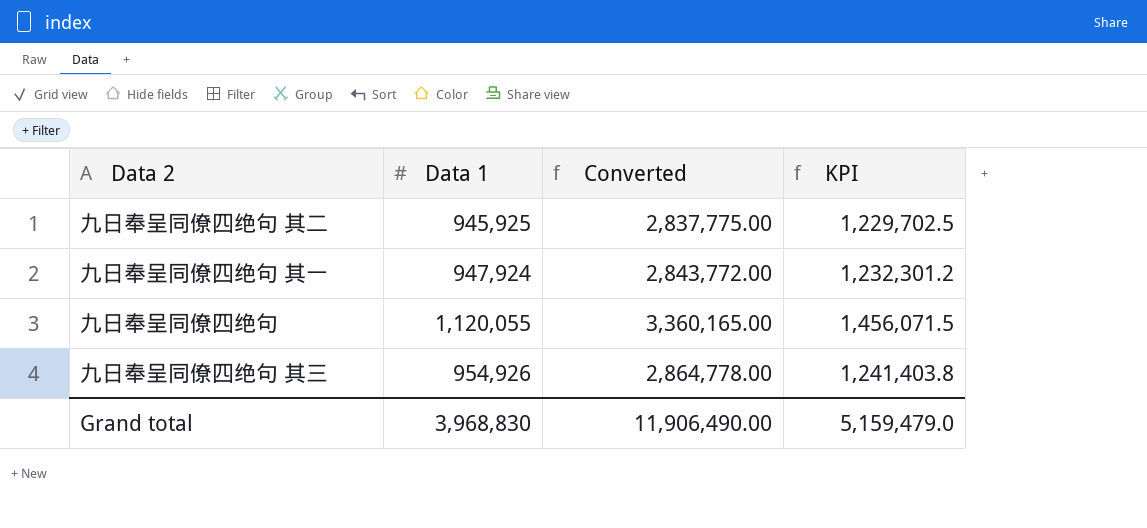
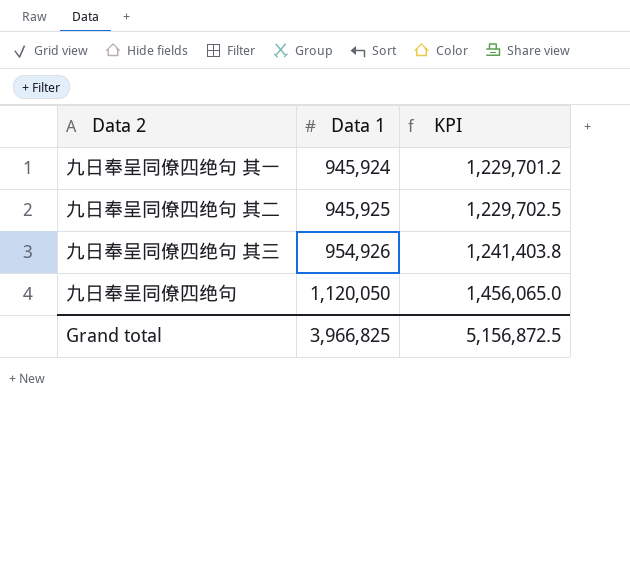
row order: none -> Data 1 ascending
column Converted | formula: [Data 1] * 3 -> none
九日奉呈同僚四绝句 其一 | Data 1: 947,924 -> 945,924
九日奉呈同僚四绝句 其一 | KPI: 1,232,301.2 -> 1,229,701.2
九日奉呈同僚四绝句 | Data 1: 1,120,055 -> 1,120,050
九日奉呈同僚四绝句 | KPI: 1,456,071.5 -> 1,456,065.0
Grand total | Data 1: 3,968,830 -> 3,966,825
Grand total | KPI: 5,159,479.0 -> 5,156,872.5

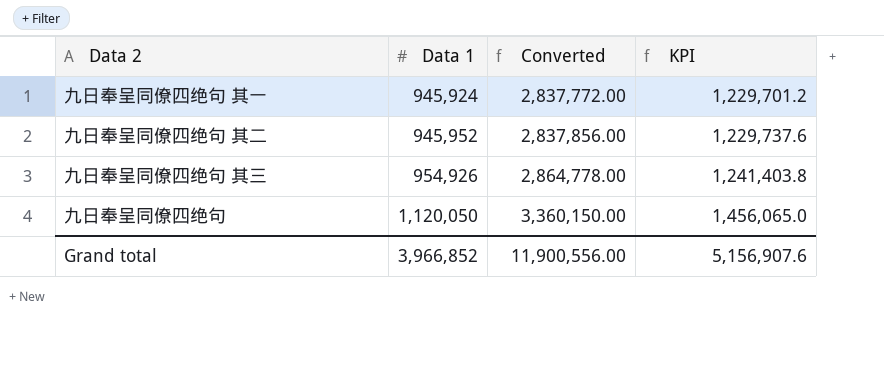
column Converted | formula: none -> [Data 1] * 3
九日奉呈同僚四绝句 其二 | Data 1: 945,925 -> 945,952
九日奉呈同僚四绝句 其二 | KPI: 1,229,702.5 -> 1,229,737.6
Grand total | Data 1: 3,966,825 -> 3,966,852
Grand total | KPI: 5,156,872.5 -> 5,156,907.6

